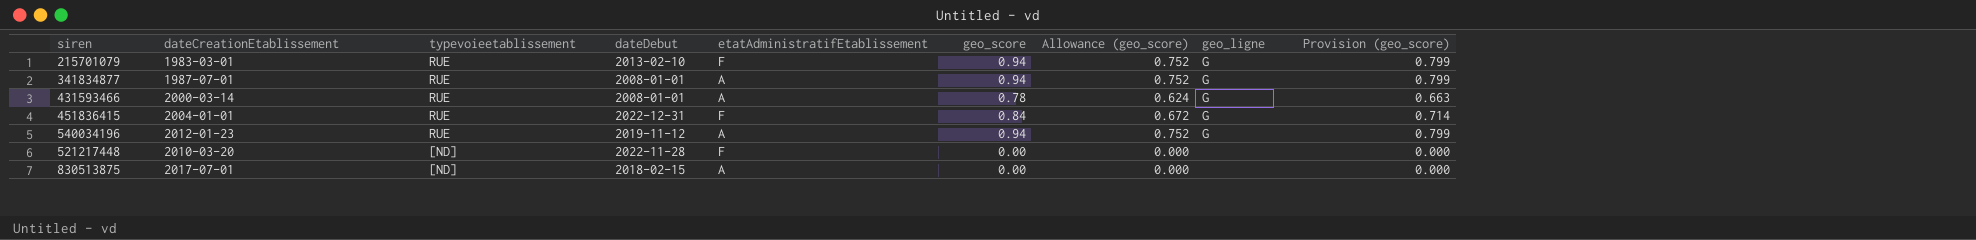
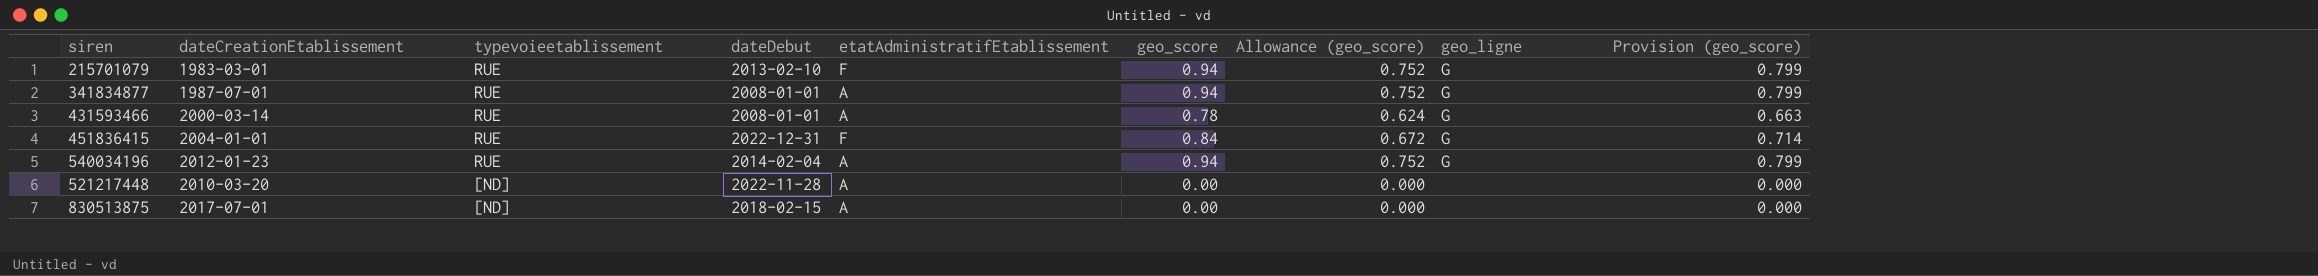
540034196 | dateDebut: 2019-11-12 -> 2014-02-04
521217448 | etatAdministratifEtablissement: F -> A

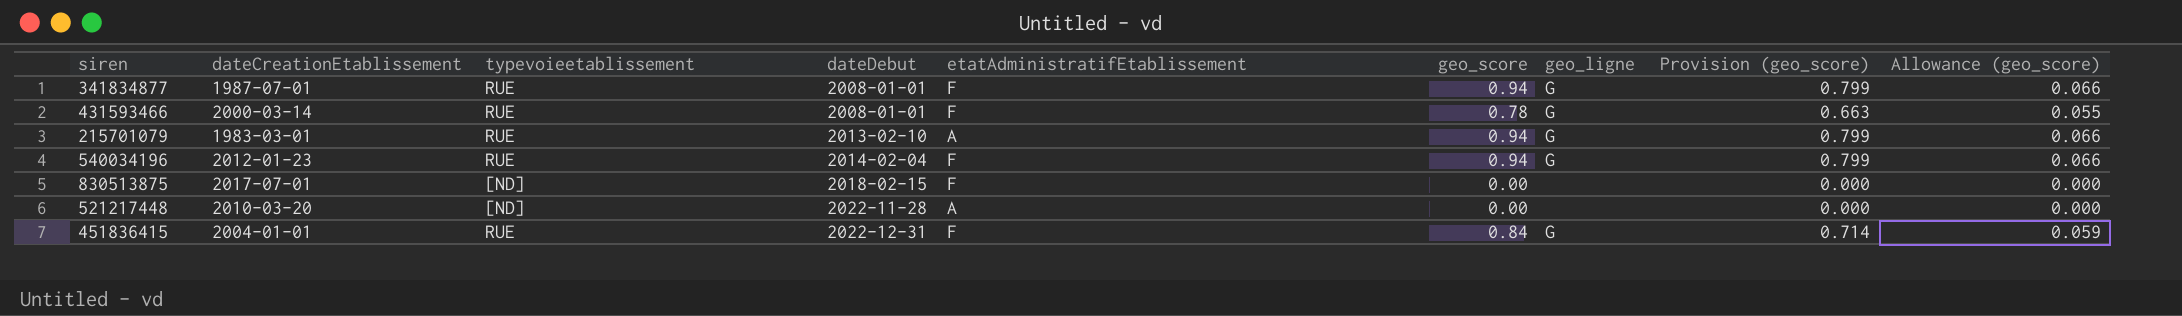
row order: typevoieetablissement descending -> dateDebut ascending
column Allowance (geo_score) | formula: [geo_score] * 0.8 -> [geo_score] * 0.07
column Allowance (geo_score) | position: 7 -> 9
341834877 | etatAdministratifEtablissement: A -> F
431593466 | etatAdministratifEtablissement: A -> F
215701079 | etatAdministratifEtablissement: F -> A
540034196 | etatAdministratifEtablissement: A -> F
830513875 | etatAdministratifEtablissement: A -> F

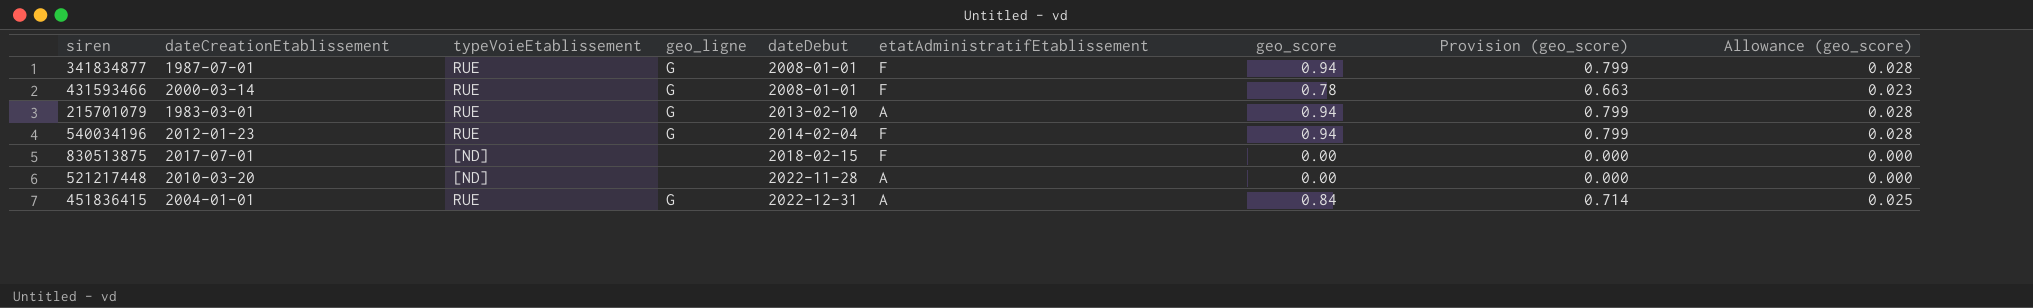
column name: typevoieetablissement -> typeVoieEtablissement
column geo_ligne | position: 7 -> 4
column Allowance (geo_score) | formula: [geo_score] * 0.07 -> [geo_score] * 0.03
451836415 | etatAdministratifEtablissement: F -> A

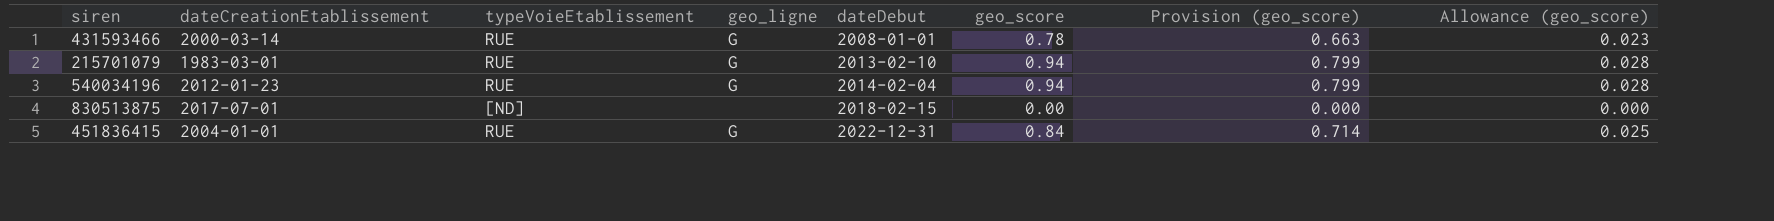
column etatAdministratifEtablissement | position: 6 -> none
row 341834877: 1987-07-01 | RUE | G | 2008-01-01 | F | 0.94 | 0.799 | 0.028 -> none
row 521217448: 2010-03-20 | [ND] | none | 2022-11-28 | A | 0.00 | 0.000 | 0.000 -> none

